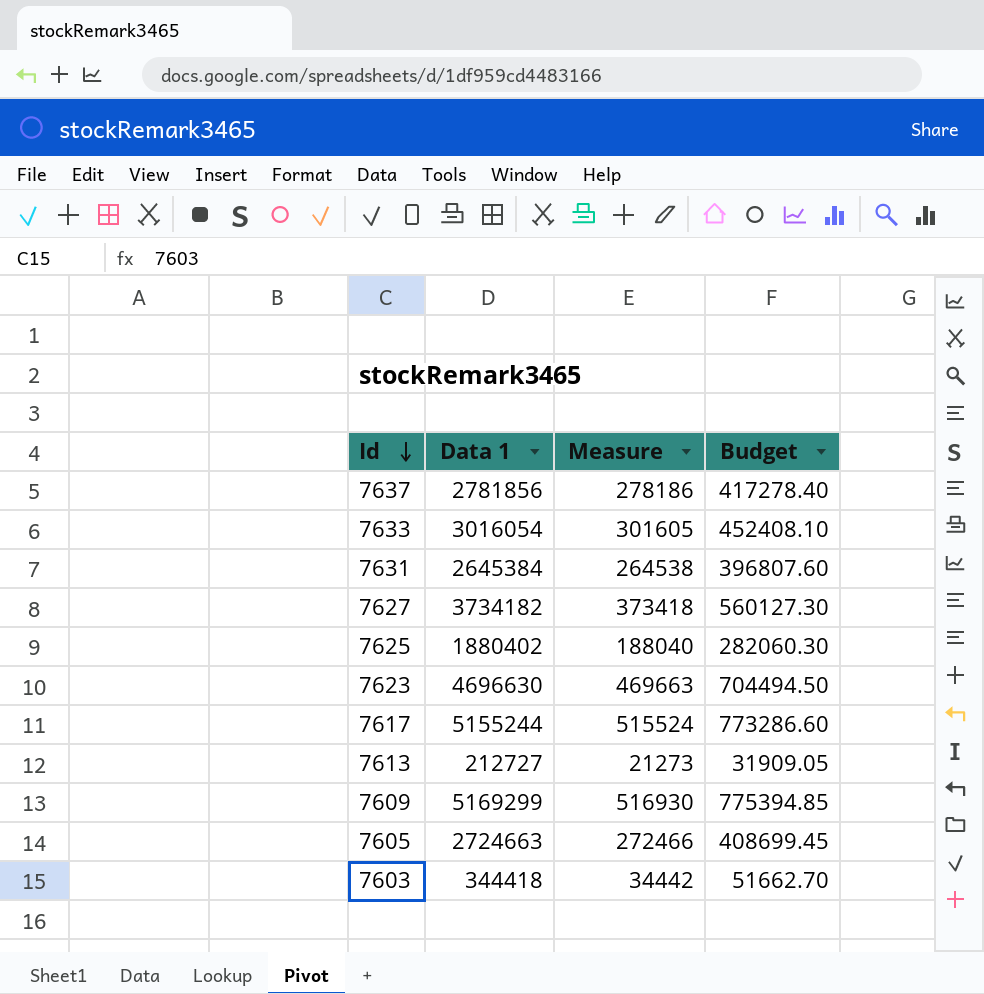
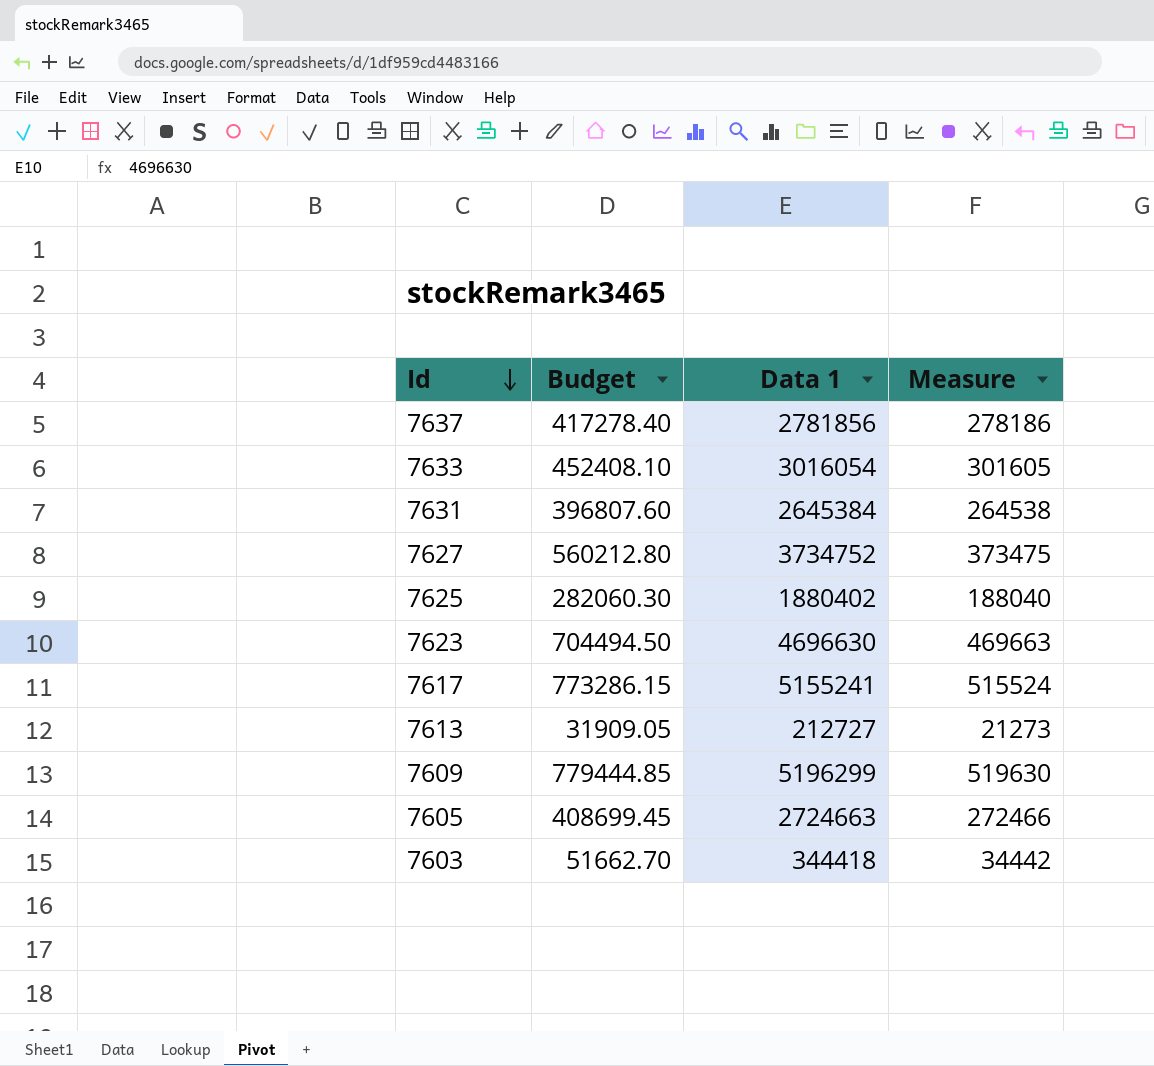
column Budget | position: 4 -> 2
7627 | Budget: 560127.30 -> 560212.80
7627 | Data 1: 3734182 -> 3734752
7627 | Measure: 373418 -> 373475
7617 | Budget: 773286.60 -> 773286.15
7617 | Data 1: 5155244 -> 5155241
7609 | Budget: 775394.85 -> 779444.85
7609 | Data 1: 5169299 -> 5196299
7609 | Measure: 516930 -> 519630

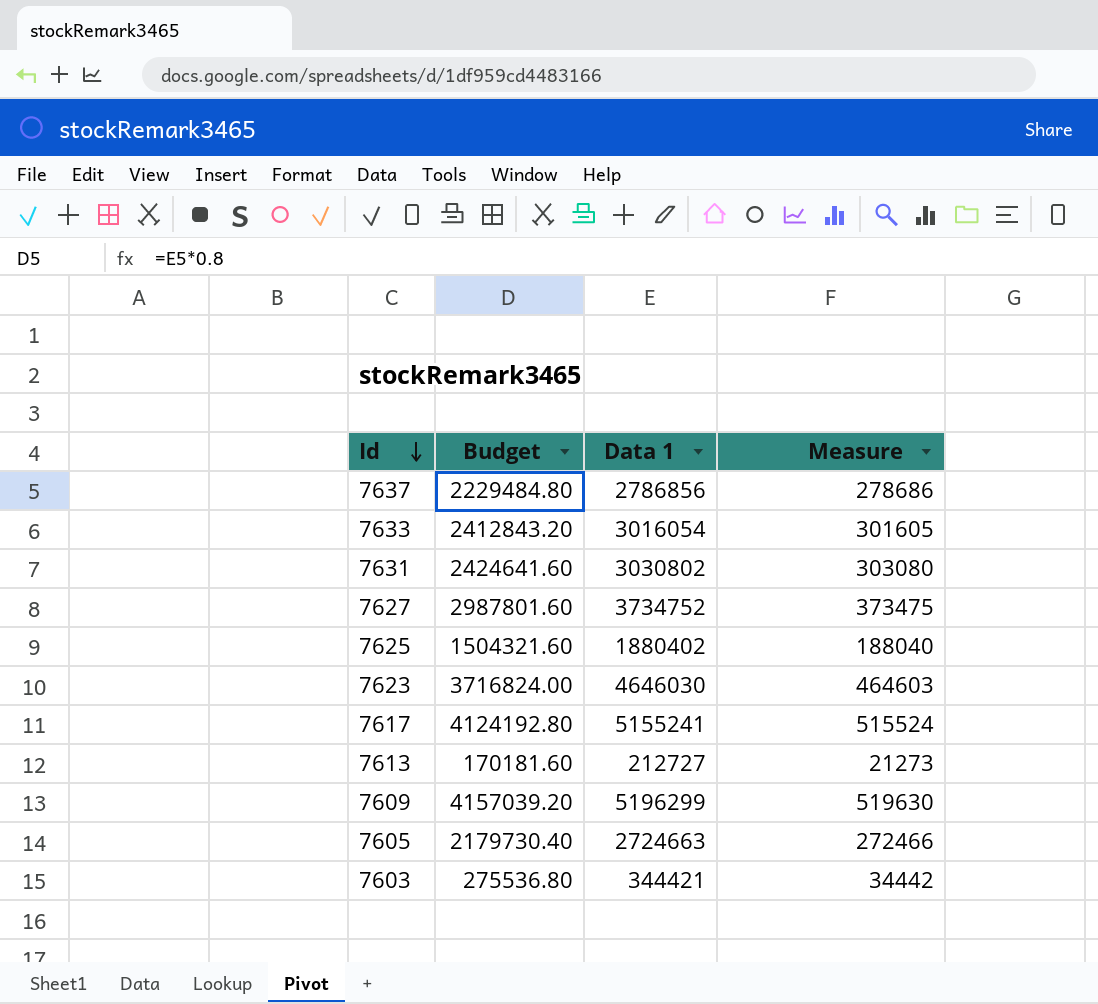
column Budget | formula: [Data 1] * 0.15 -> [Data 1] * 0.8
7637 | Data 1: 2781856 -> 2786856
7637 | Measure: 278186 -> 278686
7631 | Data 1: 2645384 -> 3030802
7631 | Measure: 264538 -> 303080
7623 | Data 1: 4696630 -> 4646030
7623 | Measure: 469663 -> 464603
7603 | Data 1: 344418 -> 344421

